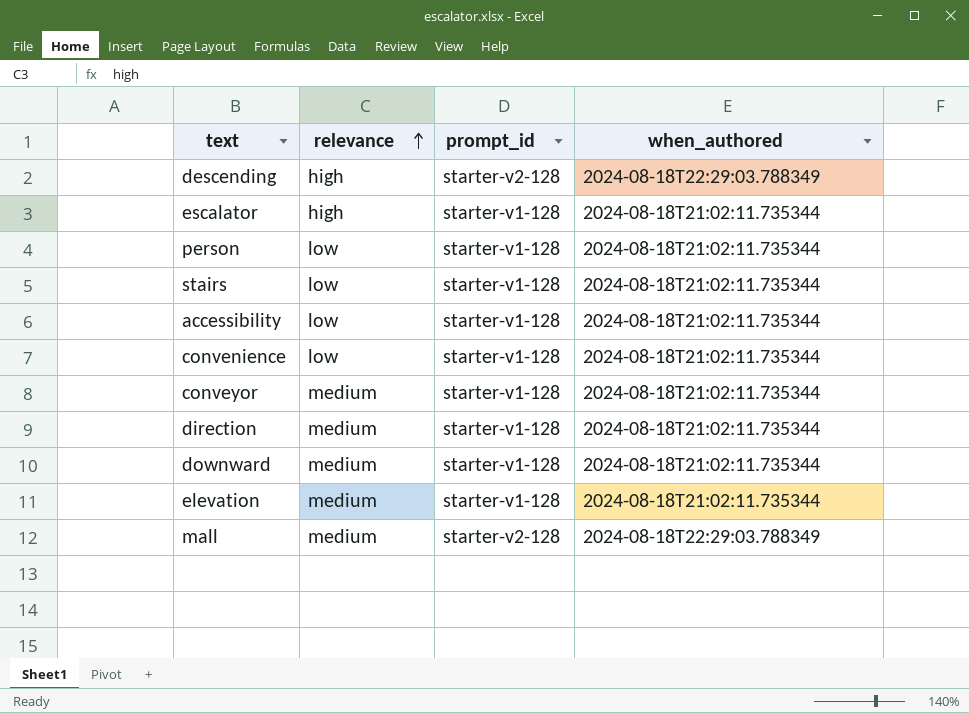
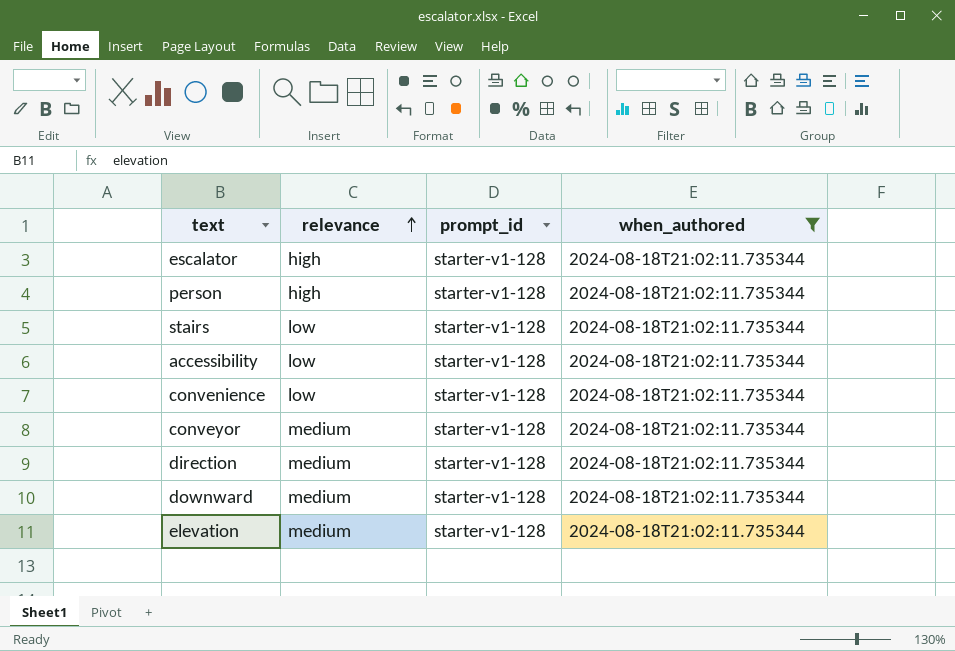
filter: none -> when_authored = 2024-08-18T21:02:11.735344
person | relevance: low -> high

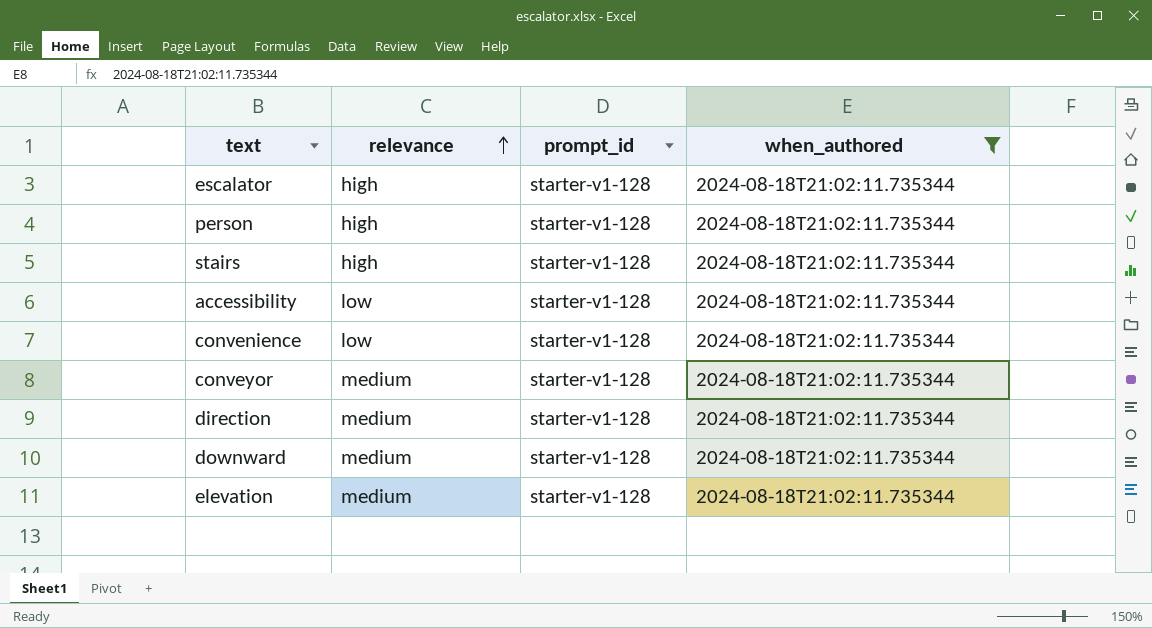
stairs | relevance: low -> high

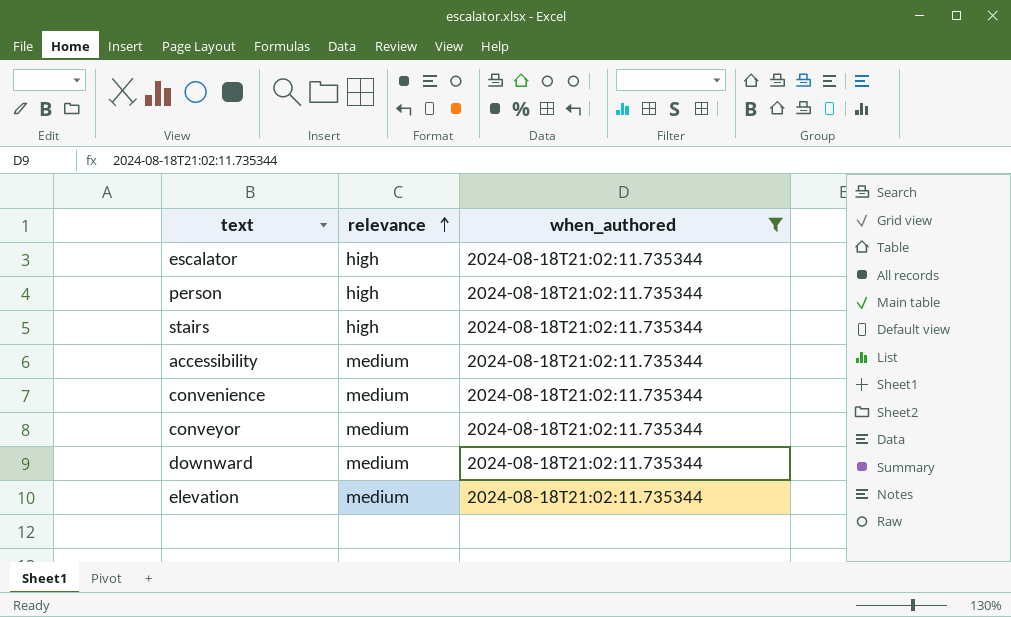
column prompt_id | position: 3 -> none
row direction: medium | starter-v1-128 | 2024-08-18T21:02:11.735344 -> none
accessibility | relevance: low -> medium
convenience | relevance: low -> medium

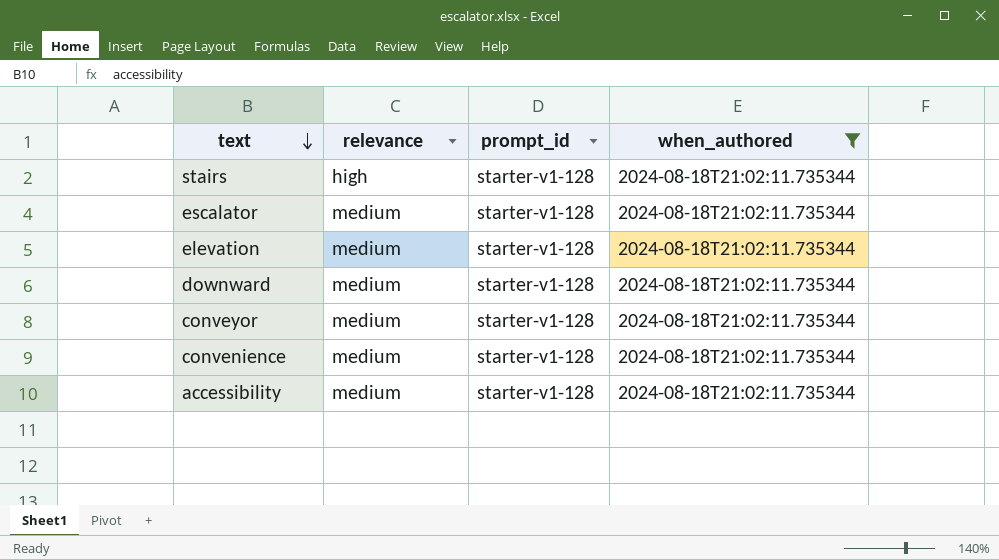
row order: relevance ascending -> text descending
column prompt_id | position: none -> 3
row person: high | 2024-08-18T21:02:11.735344 -> none
escalator | relevance: high -> medium

